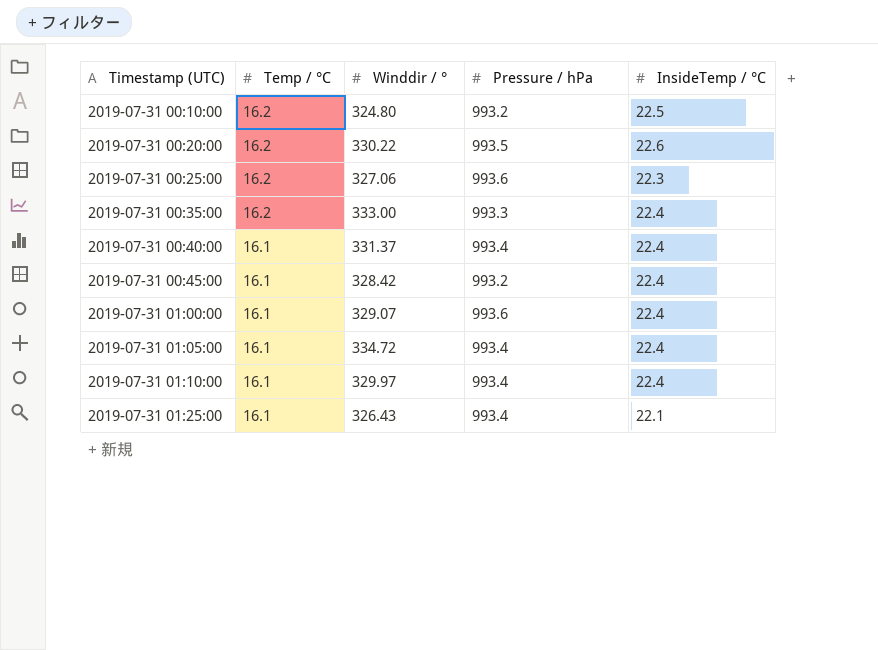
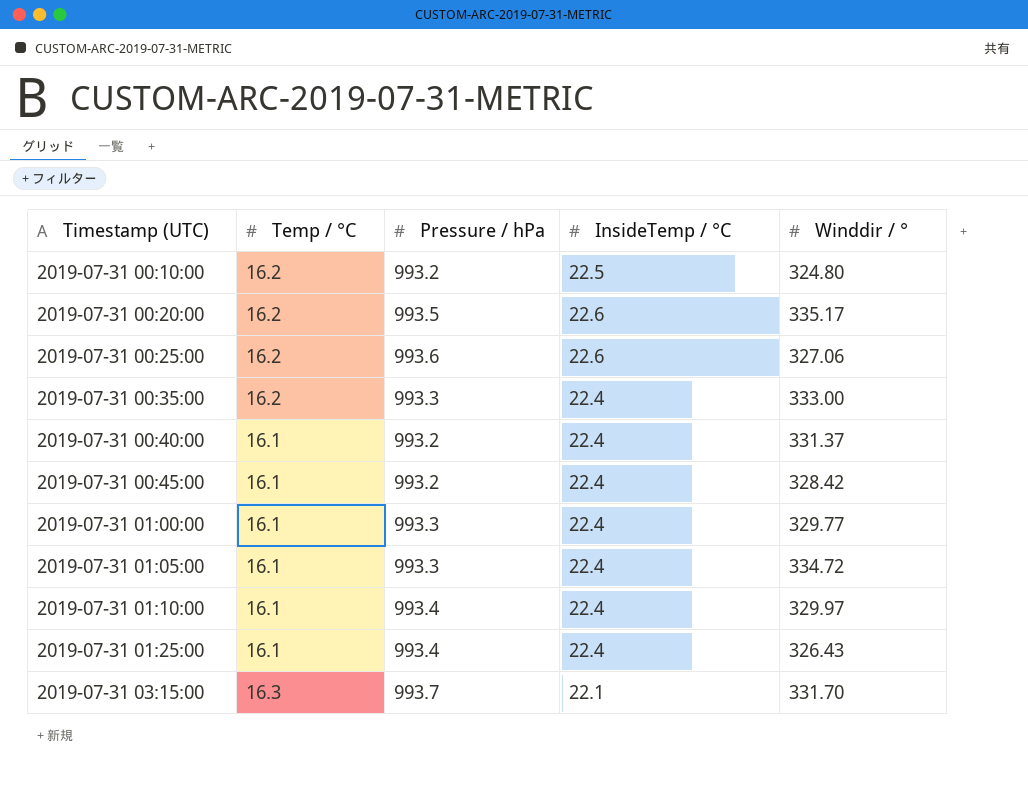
column Winddir / ° | position: 3 -> 5
2019-07-31 00:20:00 | Winddir / °: 330.22 -> 335.17
2019-07-31 00:25:00 | InsideTemp / °C: 22.3 -> 22.6
2019-07-31 00:40:00 | Pressure / hPa: 993.4 -> 993.2
2019-07-31 01:00:00 | Pressure / hPa: 993.6 -> 993.3
2019-07-31 01:00:00 | Winddir / °: 329.07 -> 329.77
2019-07-31 01:05:00 | Pressure / hPa: 993.4 -> 993.3
2019-07-31 01:25:00 | InsideTemp / °C: 22.1 -> 22.4
row 2019-07-31 03:15:00: none -> 16.3 | 993.7 | 22.1 | 331.70

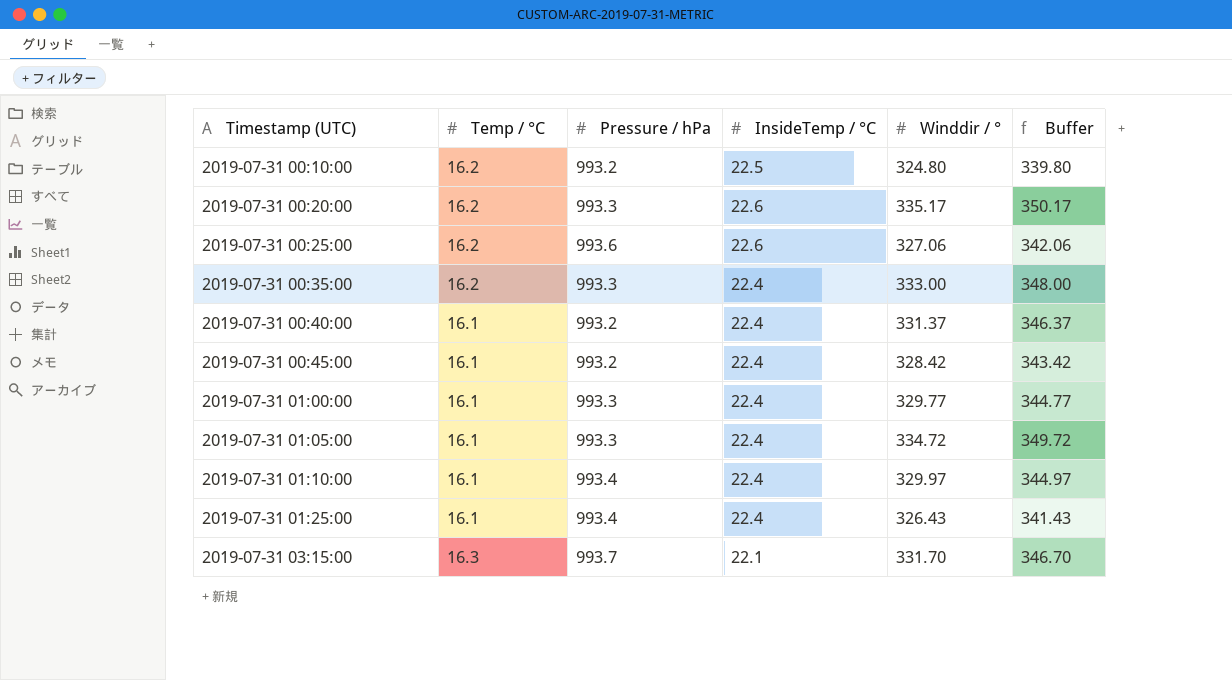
column Buffer | formula: none -> [Winddir / °] + 15
2019-07-31 00:20:00 | Pressure / hPa: 993.5 -> 993.3

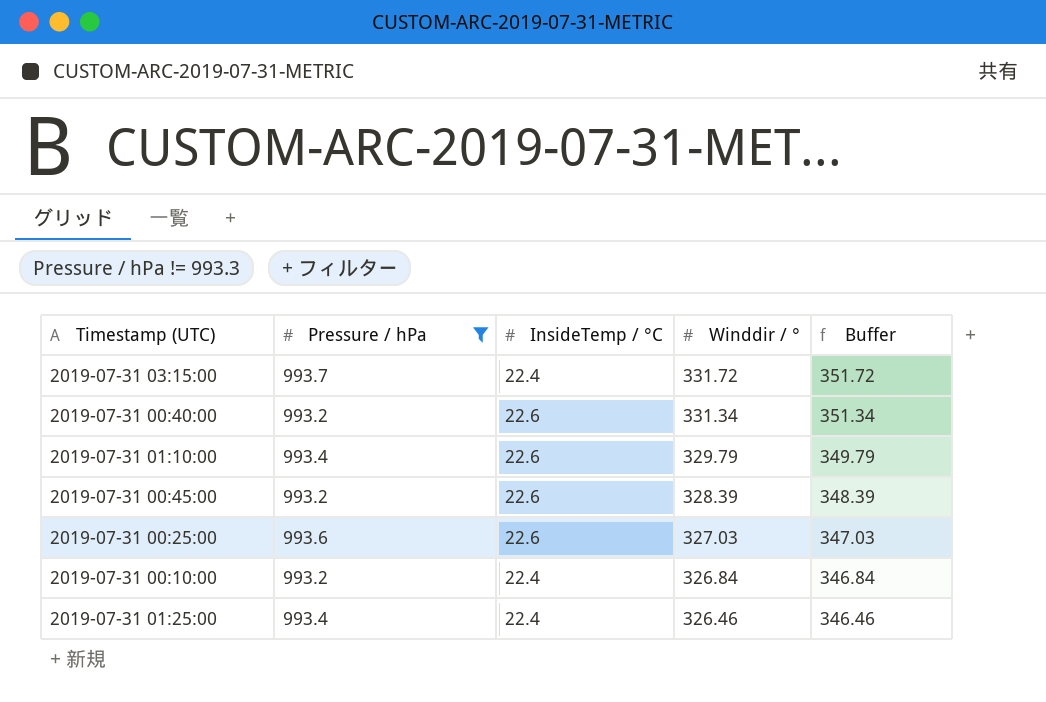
filter: none -> Pressure / hPa != 993.3
row order: Timestamp (UTC) ascending -> Winddir / ° descending
column Temp / °C | position: 2 -> none
column Buffer | formula: [Winddir / °] + 15 -> [Winddir / °] + 20
2019-07-31 03:15:00 | InsideTemp / °C: 22.1 -> 22.4
2019-07-31 03:15:00 | Winddir / °: 331.70 -> 331.72
2019-07-31 00:40:00 | InsideTemp / °C: 22.4 -> 22.6
2019-07-31 00:40:00 | Winddir / °: 331.37 -> 331.34
2019-07-31 01:10:00 | InsideTemp / °C: 22.4 -> 22.6
2019-07-31 01:10:00 | Winddir / °: 329.97 -> 329.79
2019-07-31 00:45:00 | InsideTemp / °C: 22.4 -> 22.6
2019-07-31 00:45:00 | Winddir / °: 328.42 -> 328.39
2019-07-31 00:25:00 | Winddir / °: 327.06 -> 327.03
2019-07-31 00:10:00 | InsideTemp / °C: 22.5 -> 22.4
2019-07-31 00:10:00 | Winddir / °: 324.80 -> 326.84
2019-07-31 01:25:00 | Winddir / °: 326.43 -> 326.46

